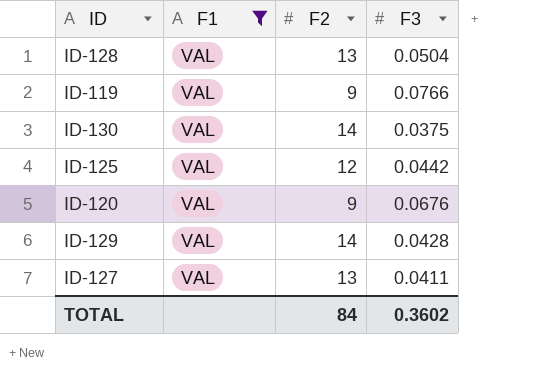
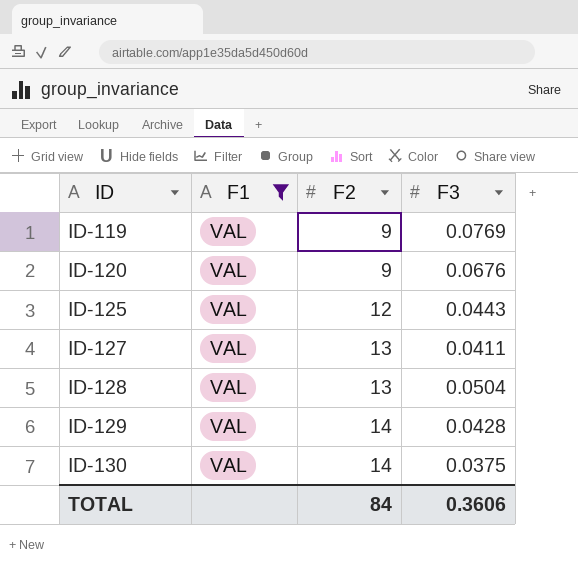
row order: none -> ID ascending
ID-119 | F3: 0.0766 -> 0.0769
ID-125 | F3: 0.0442 -> 0.0443
TOTAL | F3: 0.3602 -> 0.3606

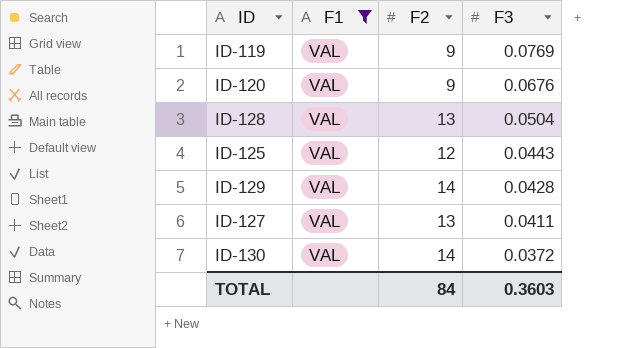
row order: ID ascending -> F3 descending
ID-130 | F3: 0.0375 -> 0.0372
TOTAL | F3: 0.3606 -> 0.3603

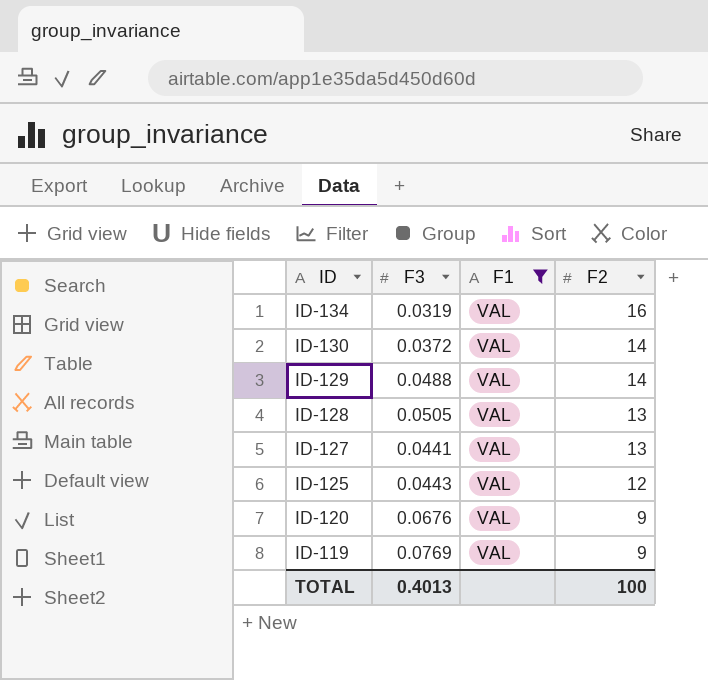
row order: F3 descending -> ID descending
column F3 | position: 4 -> 2
row ID-134: none -> 0.0319 | VAL | 16
ID-129 | F3: 0.0428 -> 0.0488
ID-128 | F3: 0.0504 -> 0.0505
ID-127 | F3: 0.0411 -> 0.0441
TOTAL | F3: 0.3603 -> 0.4013
TOTAL | F2: 84 -> 100

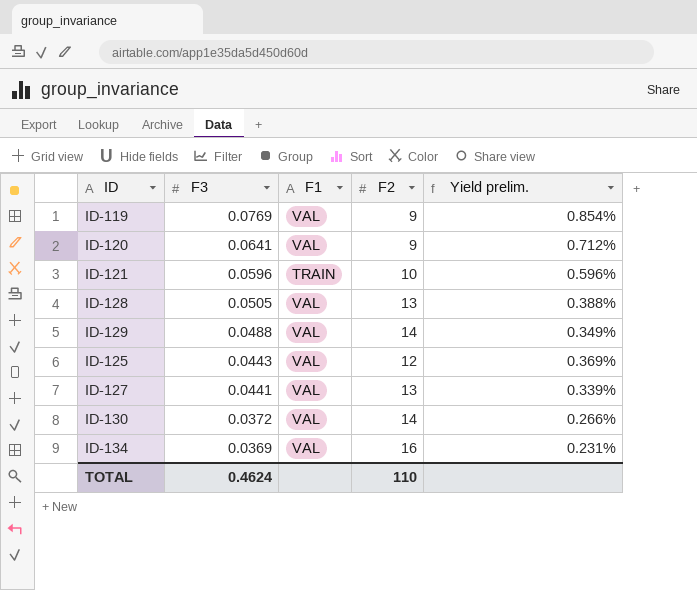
filter: F1 = VAL -> none
row order: ID descending -> F3 descending
column Yield prelim. | formula: none -> [F3] / [F2]
ID-120 | F3: 0.0676 -> 0.0641
ID-134 | F3: 0.0319 -> 0.0369
TOTAL | F3: 0.4013 -> 0.4624
TOTAL | F2: 100 -> 110

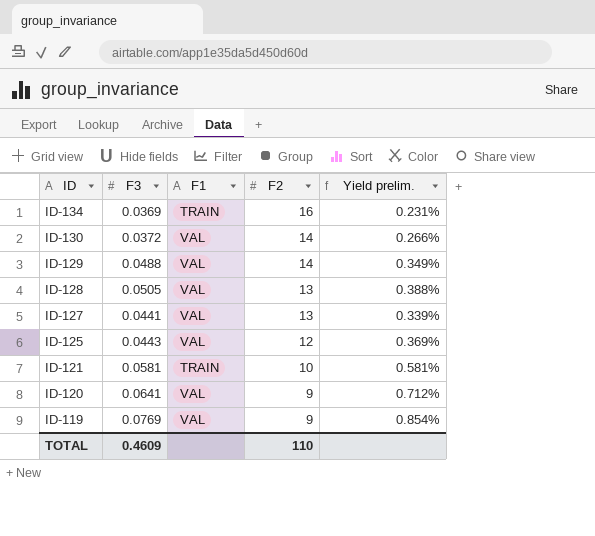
row order: F3 descending -> ID descending
ID-134 | F1: VAL -> TRAIN
ID-121 | F3: 0.0596 -> 0.0581
ID-121 | Yield prelim.: 0.596% -> 0.581%
TOTAL | F3: 0.4624 -> 0.4609

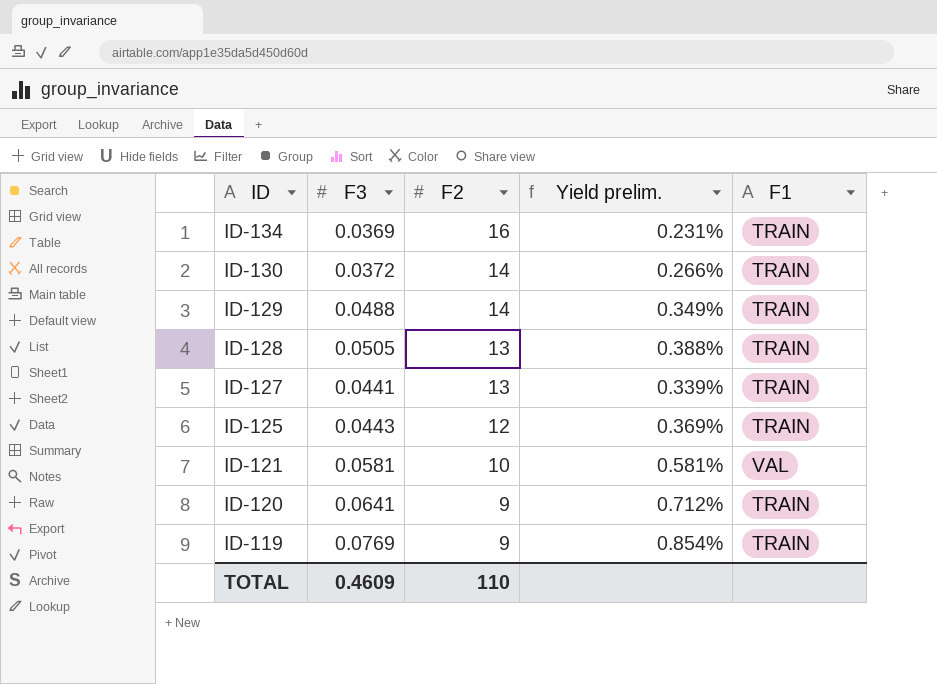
column F1 | position: 3 -> 5
ID-130 | F1: VAL -> TRAIN
ID-129 | F1: VAL -> TRAIN
ID-128 | F1: VAL -> TRAIN
ID-127 | F1: VAL -> TRAIN
ID-125 | F1: VAL -> TRAIN
ID-121 | F1: TRAIN -> VAL
ID-120 | F1: VAL -> TRAIN
ID-119 | F1: VAL -> TRAIN

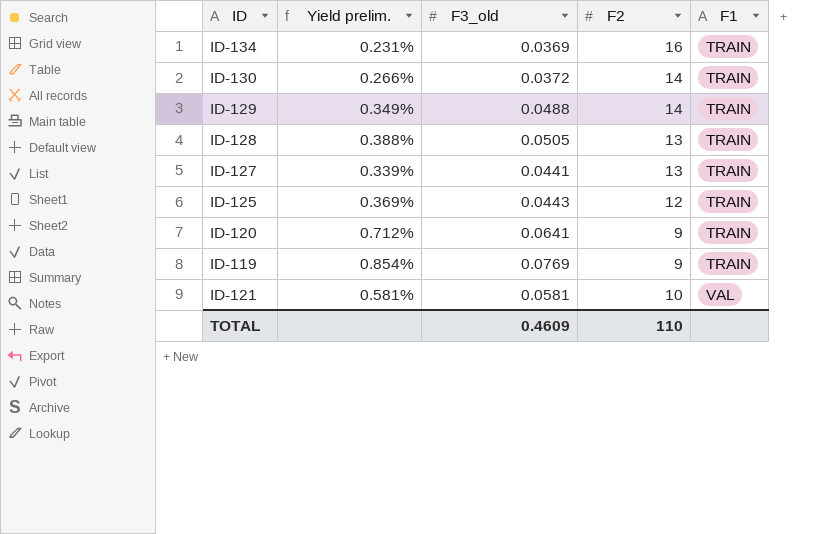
row order: ID descending -> F1 ascending
column Yield prelim. | position: 4 -> 2
column name: F3 -> F3_old

